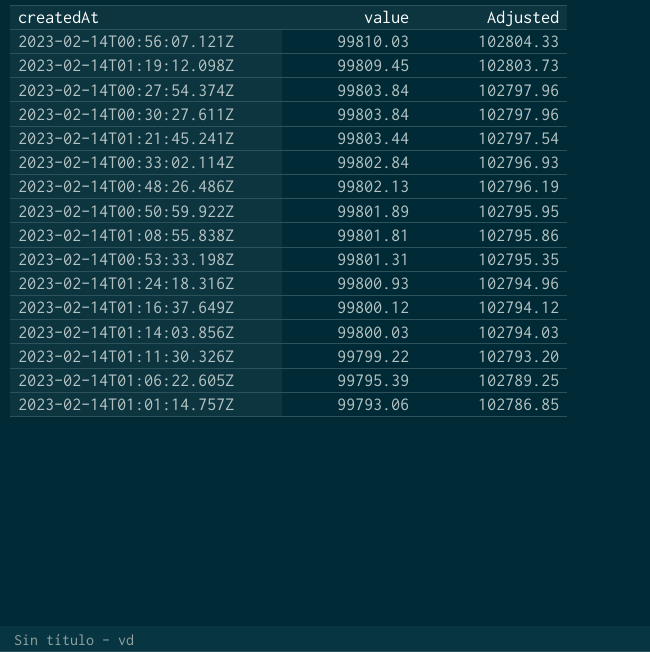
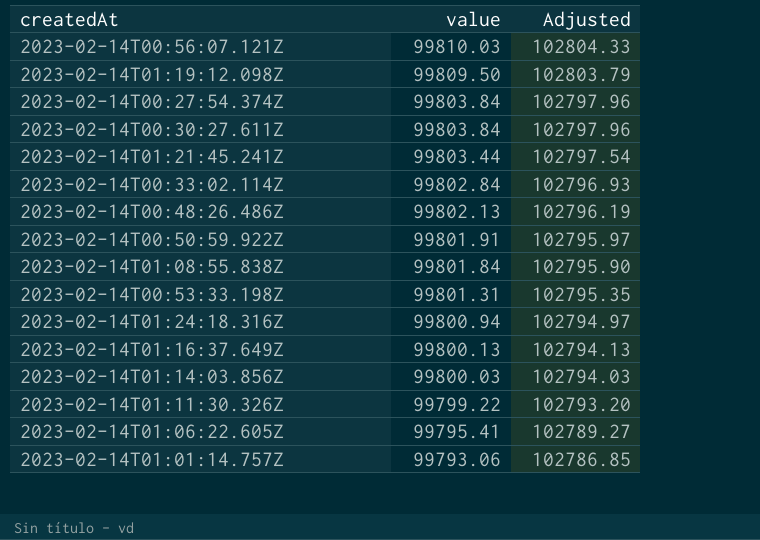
2023-02-14T01:19:12.098Z | value: 99809.45 -> 99809.50
2023-02-14T01:19:12.098Z | Adjusted: 102803.73 -> 102803.79
2023-02-14T00:50:59.922Z | value: 99801.89 -> 99801.91
2023-02-14T00:50:59.922Z | Adjusted: 102795.95 -> 102795.97
2023-02-14T01:08:55.838Z | value: 99801.81 -> 99801.84
2023-02-14T01:08:55.838Z | Adjusted: 102795.86 -> 102795.90
2023-02-14T01:24:18.316Z | value: 99800.93 -> 99800.94
2023-02-14T01:24:18.316Z | Adjusted: 102794.96 -> 102794.97
2023-02-14T01:16:37.649Z | value: 99800.12 -> 99800.13
2023-02-14T01:16:37.649Z | Adjusted: 102794.12 -> 102794.13
2023-02-14T01:06:22.605Z | value: 99795.39 -> 99795.41
2023-02-14T01:06:22.605Z | Adjusted: 102789.25 -> 102789.27

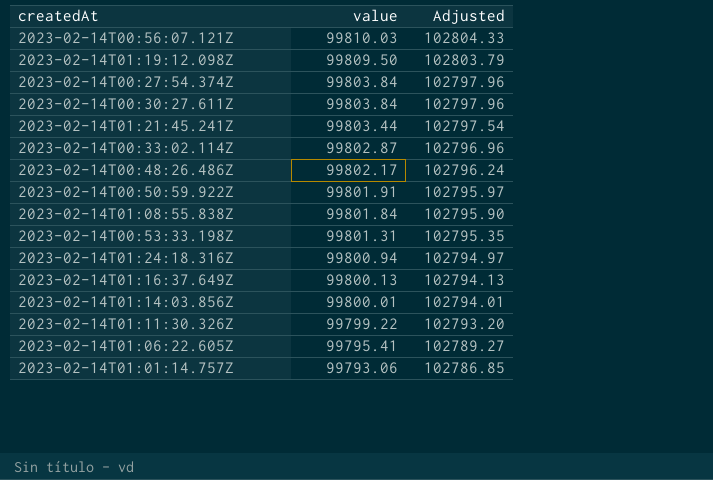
2023-02-14T00:33:02.114Z | value: 99802.84 -> 99802.87
2023-02-14T00:33:02.114Z | Adjusted: 102796.93 -> 102796.96
2023-02-14T00:48:26.486Z | value: 99802.13 -> 99802.17
2023-02-14T00:48:26.486Z | Adjusted: 102796.19 -> 102796.24
2023-02-14T01:14:03.856Z | value: 99800.03 -> 99800.01
2023-02-14T01:14:03.856Z | Adjusted: 102794.03 -> 102794.01

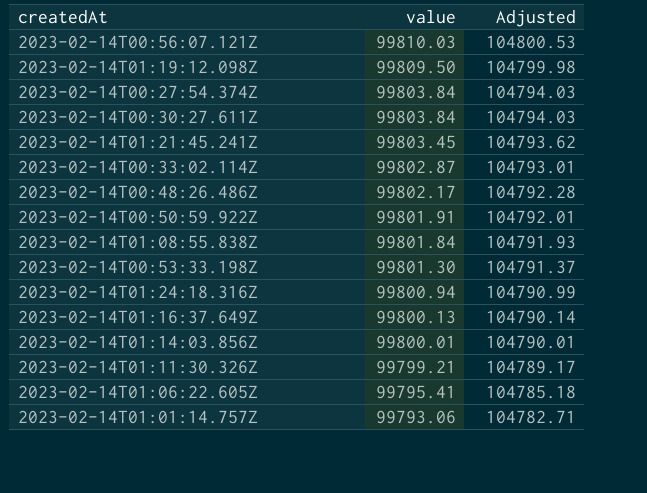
column Adjusted | formula: [value] * 1.03 -> [value] * 1.05
2023-02-14T01:21:45.241Z | value: 99803.44 -> 99803.45
2023-02-14T00:53:33.198Z | value: 99801.31 -> 99801.30
2023-02-14T01:11:30.326Z | value: 99799.22 -> 99799.21

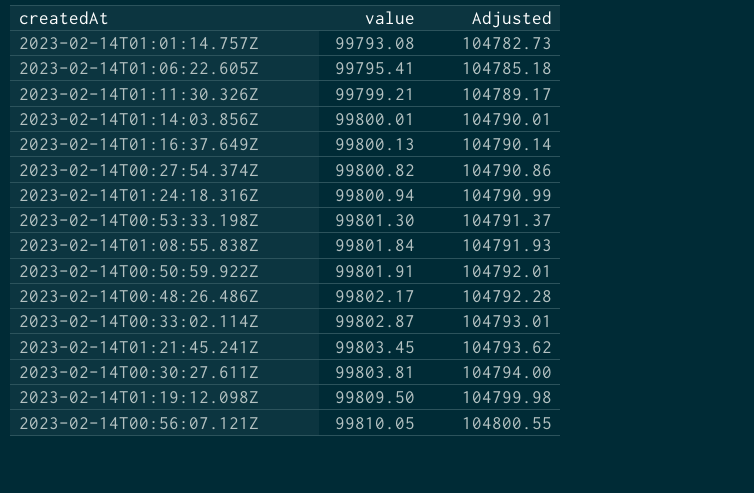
row order: value descending -> value ascending
2023-02-14T01:01:14.757Z | value: 99793.06 -> 99793.08
2023-02-14T01:01:14.757Z | Adjusted: 104782.71 -> 104782.73
2023-02-14T00:27:54.374Z | value: 99803.84 -> 99800.82
2023-02-14T00:27:54.374Z | Adjusted: 104794.03 -> 104790.86
2023-02-14T00:30:27.611Z | value: 99803.84 -> 99803.81
2023-02-14T00:30:27.611Z | Adjusted: 104794.03 -> 104794.00
2023-02-14T00:56:07.121Z | value: 99810.03 -> 99810.05
2023-02-14T00:56:07.121Z | Adjusted: 104800.53 -> 104800.55

